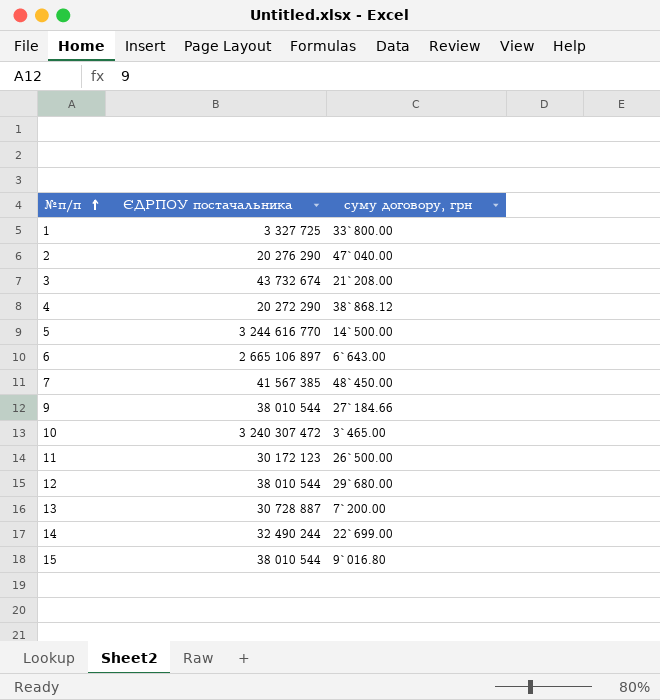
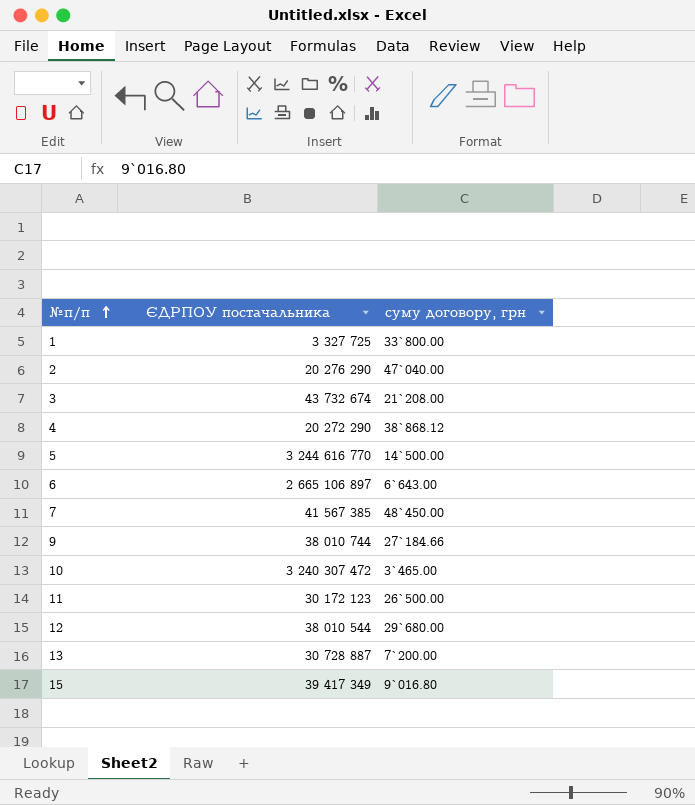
row 14: 32 490 244 | 22`699.00 -> none
9 | ЄДРПОУ постачальника: 38 010 544 -> 38 010 744
15 | ЄДРПОУ постачальника: 38 010 544 -> 39 417 349

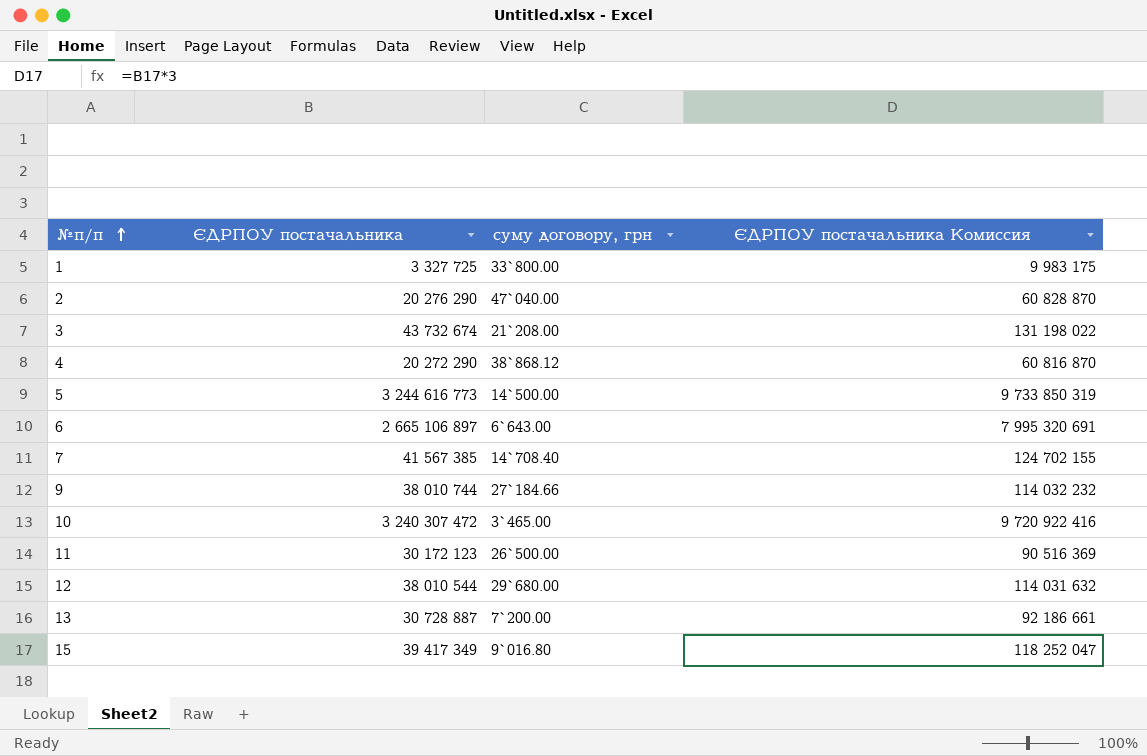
column ЄДРПОУ постачальника Комиссия | formula: none -> [ЄДРПОУ постачальника] * 3
5 | ЄДРПОУ постачальника: 3 244 616 770 -> 3 244 616 773
7 | суму договору, грн: 48`450.00 -> 14`708.40

